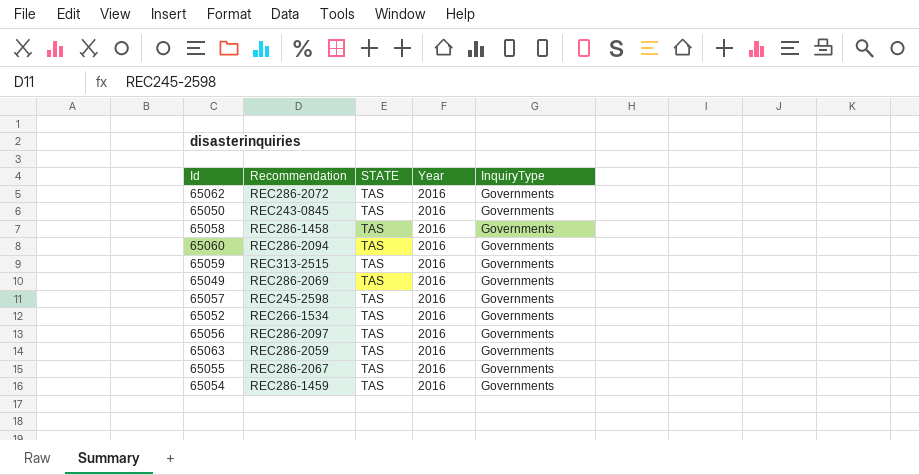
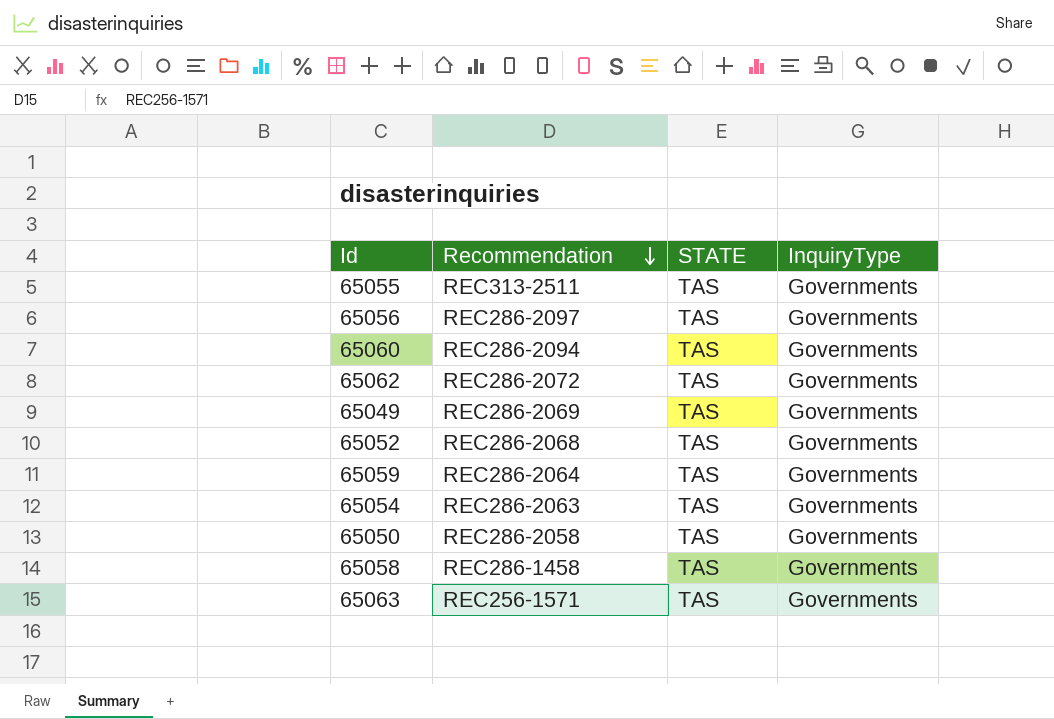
row order: none -> Recommendation descending
column Year | position: 4 -> none
row 65057: REC245-2598 | TAS | 2016 | Governments -> none
65055 | Recommendation: REC286-2067 -> REC313-2511
65052 | Recommendation: REC266-1534 -> REC286-2068
65059 | Recommendation: REC313-2515 -> REC286-2064
65054 | Recommendation: REC286-1459 -> REC286-2063
65050 | Recommendation: REC243-0845 -> REC286-2058
65063 | Recommendation: REC286-2059 -> REC256-1571

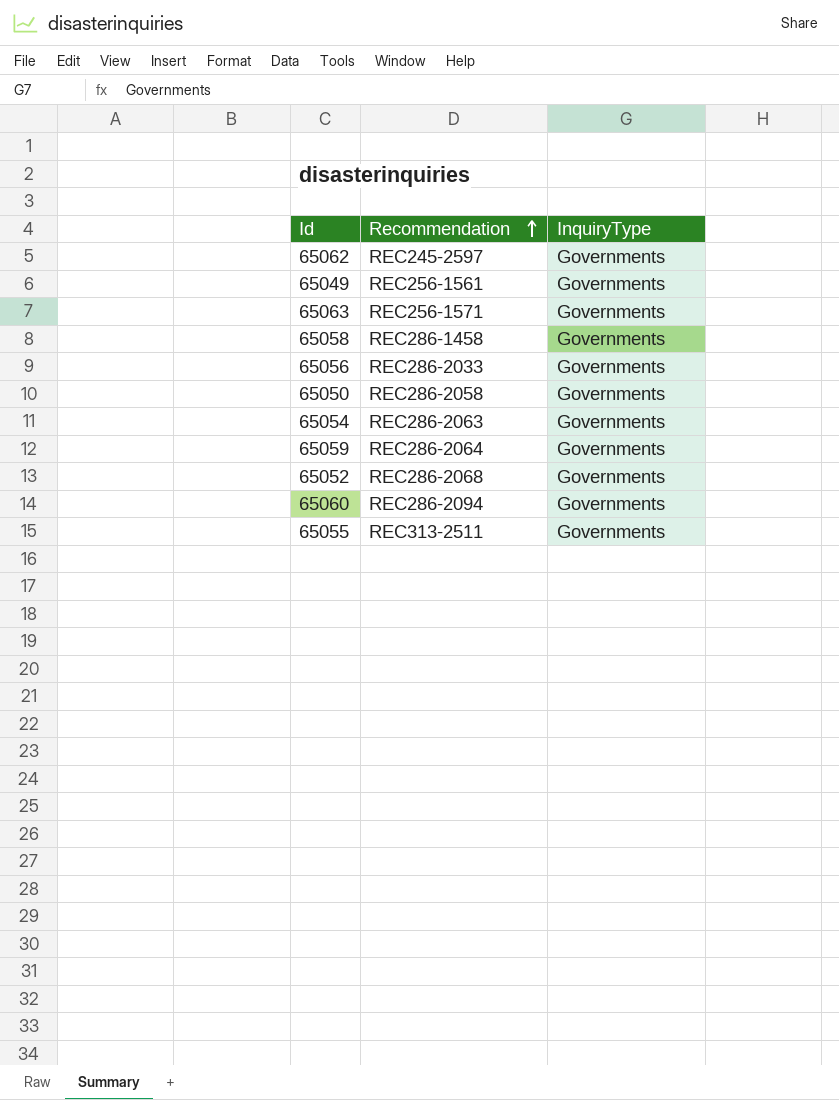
row order: Recommendation descending -> Recommendation ascending
column STATE | position: 3 -> none
65062 | Recommendation: REC286-2072 -> REC245-2597
65049 | Recommendation: REC286-2069 -> REC256-1561
65056 | Recommendation: REC286-2097 -> REC286-2033

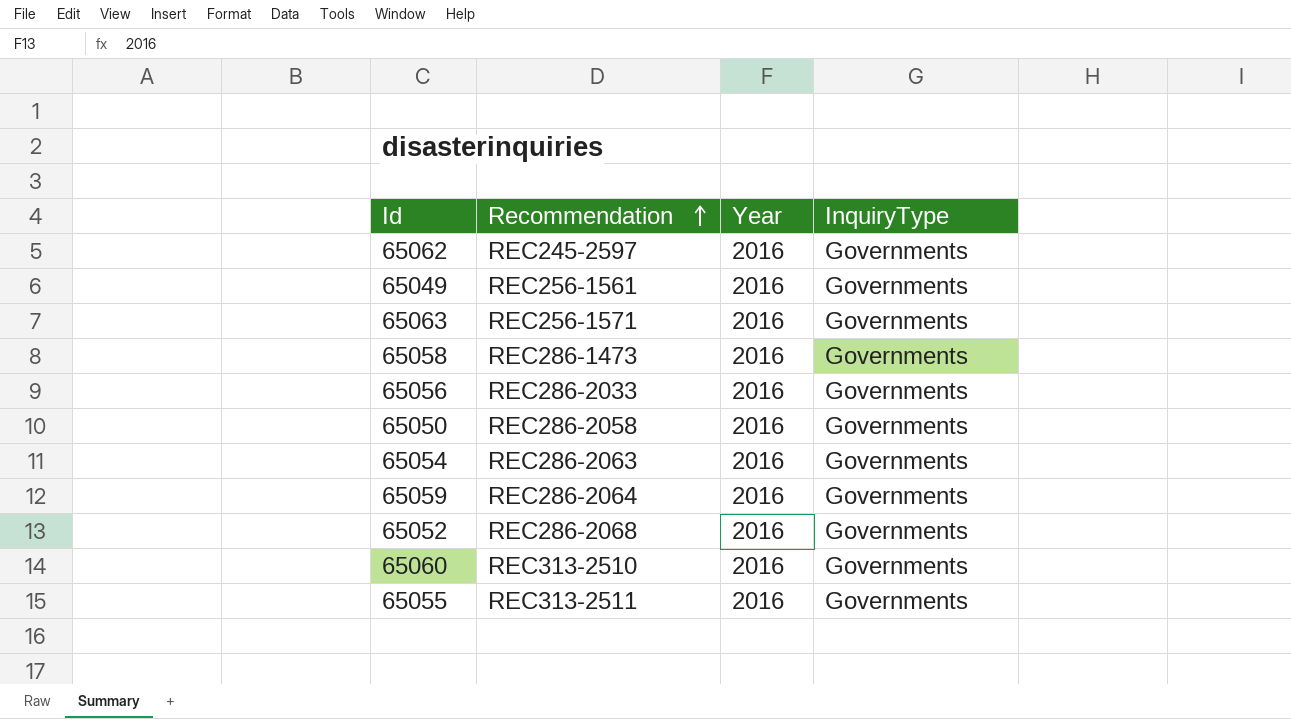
column Year | position: none -> 3
65058 | Recommendation: REC286-1458 -> REC286-1473
65060 | Recommendation: REC286-2094 -> REC313-2510

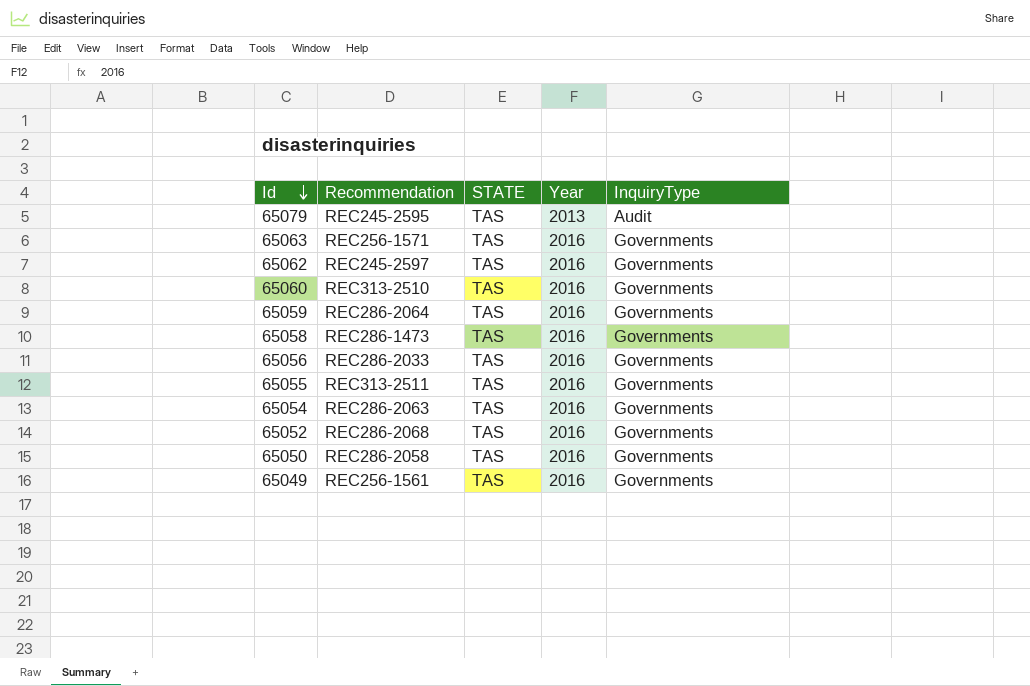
row order: Recommendation ascending -> Id descending
column STATE | position: none -> 3
row 65079: none -> REC245-2595 | TAS | 2013 | Audit

